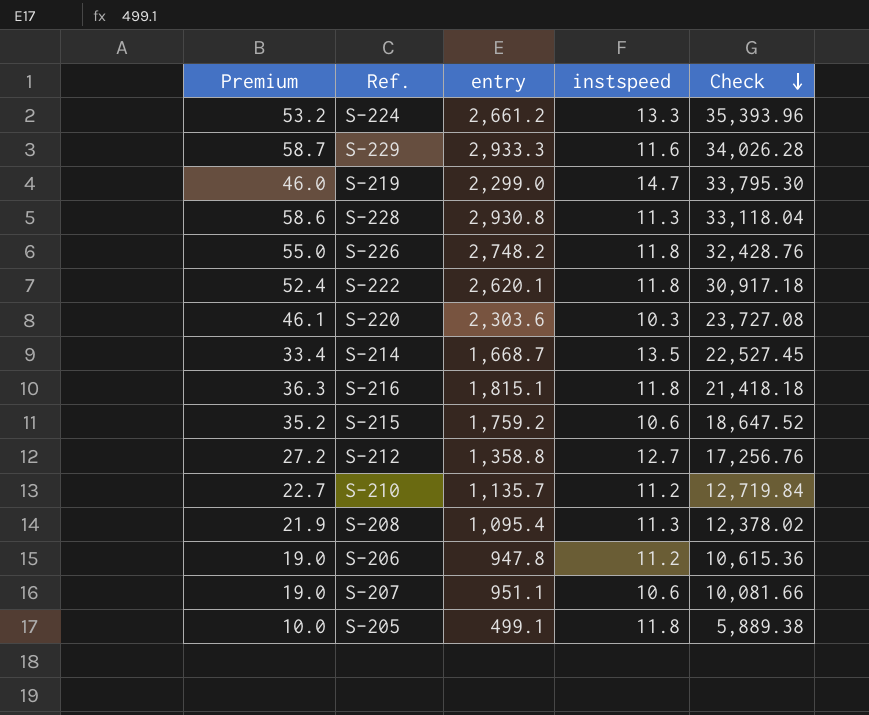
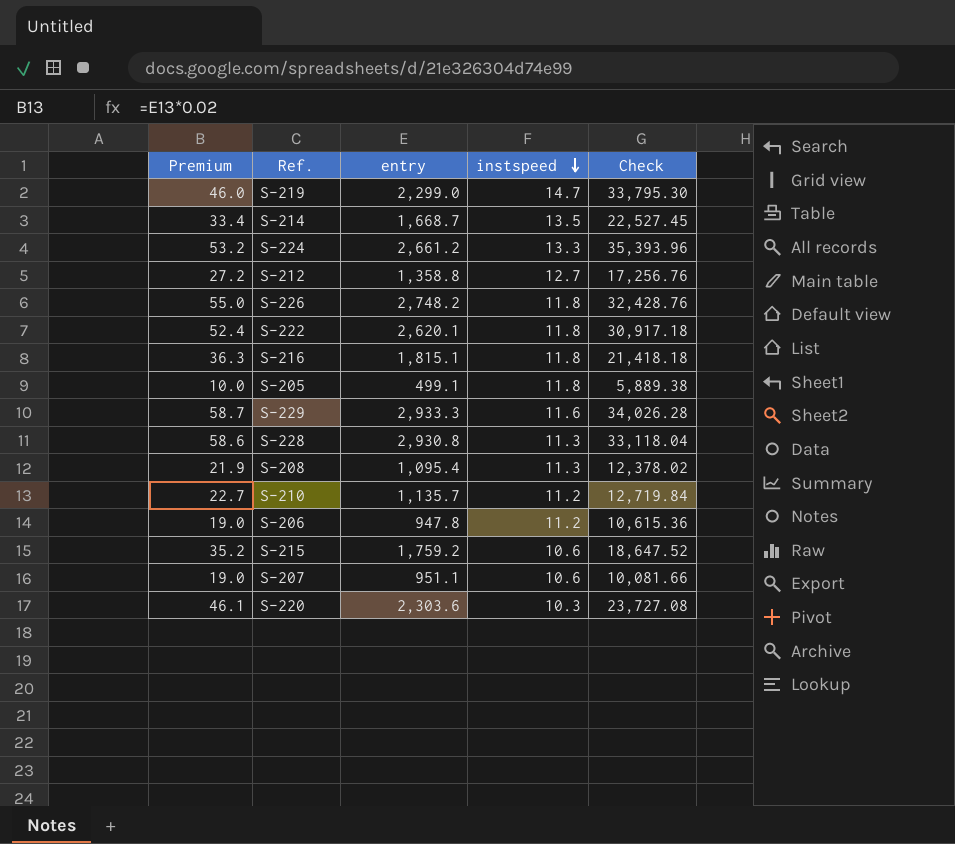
row order: Check descending -> instspeed descending

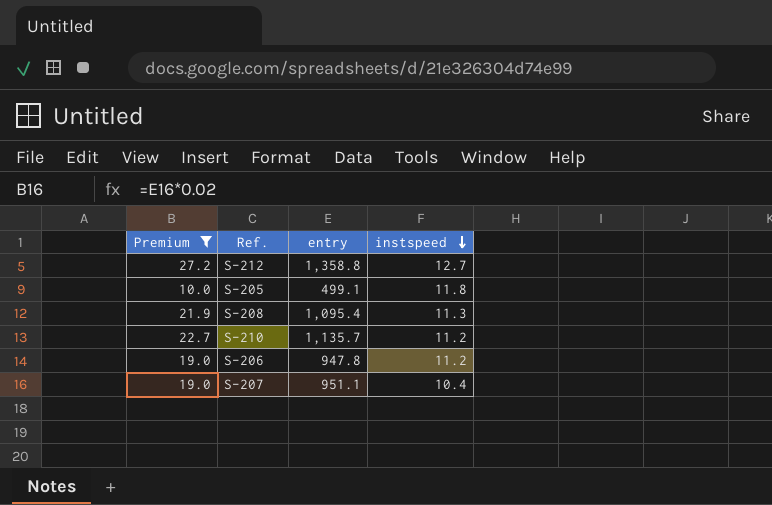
filter: none -> Premium <= 27.2
column Check | formula: [entry] * [instspeed] -> none
S-207 | instspeed: 10.6 -> 10.4

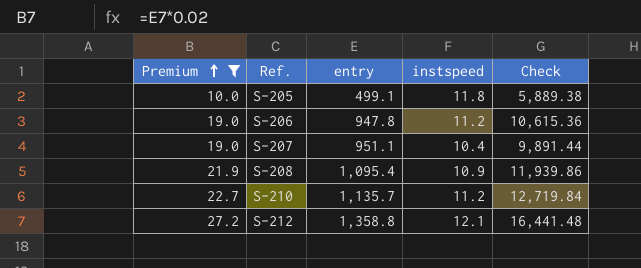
row order: instspeed descending -> Premium ascending
column Check | formula: none -> [entry] * [instspeed]
S-208 | instspeed: 11.3 -> 10.9
S-212 | instspeed: 12.7 -> 12.1

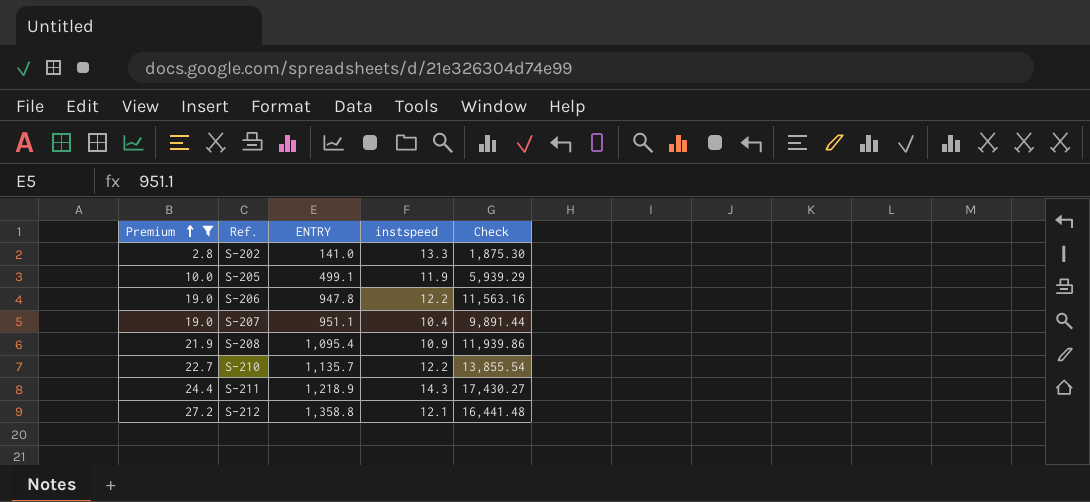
column name: entry -> ENTRY
row S-202: none -> 2.8 | 141.0 | 13.3 | 1,875.30
S-205 | instspeed: 11.8 -> 11.9
S-205 | Check: 5,889.38 -> 5,939.29
S-206 | instspeed: 11.2 -> 12.2
S-206 | Check: 10,615.36 -> 11,563.16
S-210 | instspeed: 11.2 -> 12.2
S-210 | Check: 12,719.84 -> 13,855.54
row S-211: none -> 24.4 | 1,218.9 | 14.3 | 17,430.27

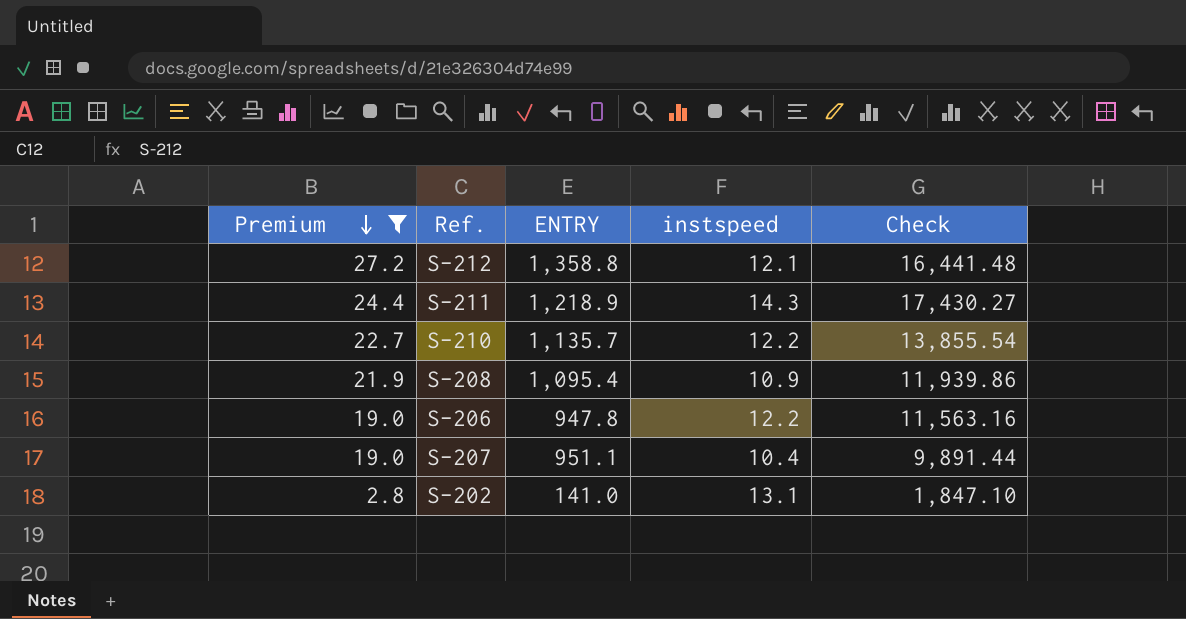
row order: Premium ascending -> Premium descending
row S-205: 10.0 | 499.1 | 11.9 | 5,939.29 -> none
S-202 | instspeed: 13.3 -> 13.1
S-202 | Check: 1,875.30 -> 1,847.10

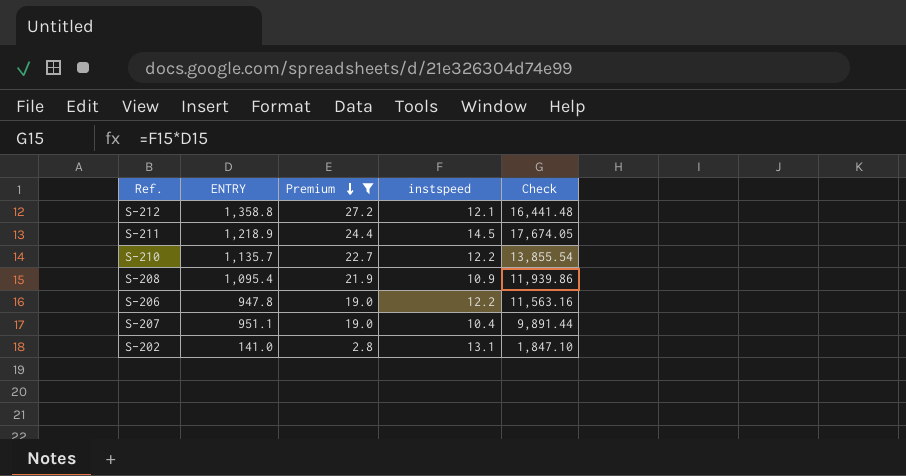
column Premium | position: 1 -> 3
S-211 | instspeed: 14.3 -> 14.5
S-211 | Check: 17,430.27 -> 17,674.05

